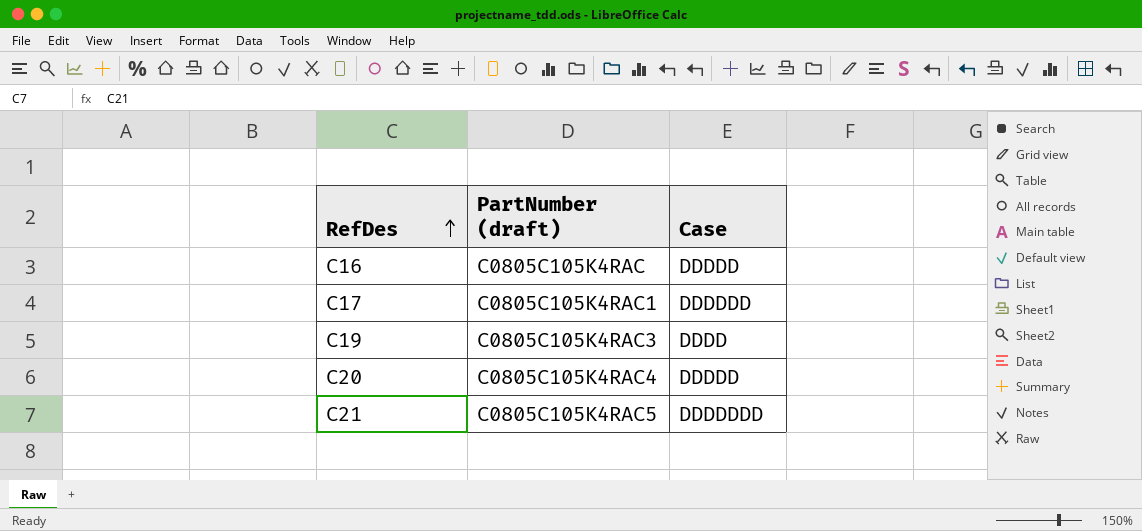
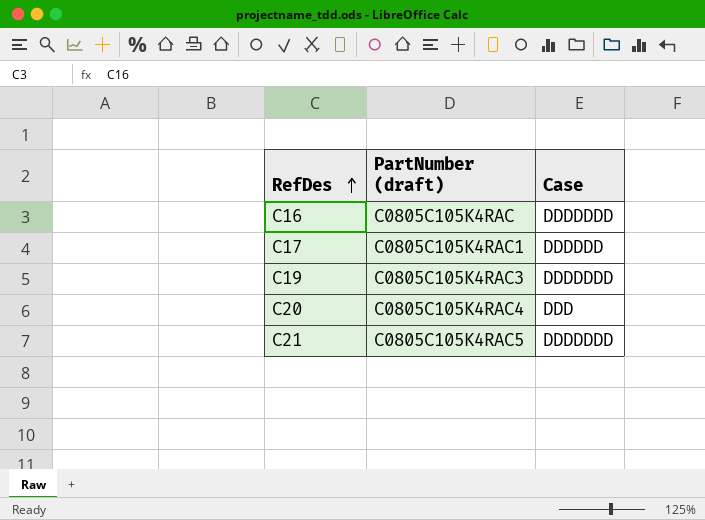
C16 | Case: DDDDD -> DDDDDDD
C19 | Case: DDDD -> DDDDDDD
C20 | Case: DDDDD -> DDD

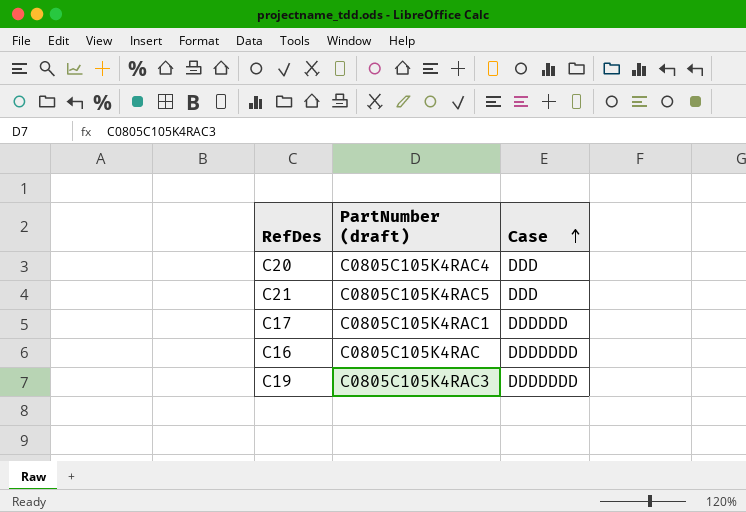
row order: RefDes ascending -> Case ascending
C21 | Case: DDDDDDD -> DDD

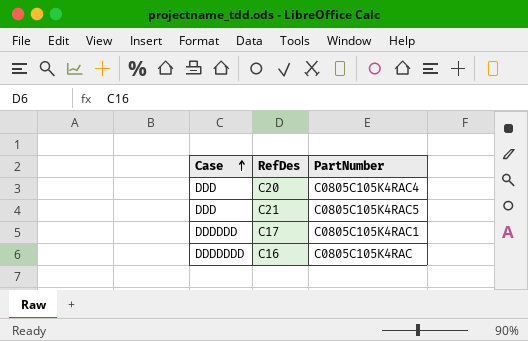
column Case | position: 3 -> 1
column name: PartNumber (draft) -> PartNumber
row C19: C0805C105K4RAC3 | DDDDDDD -> none

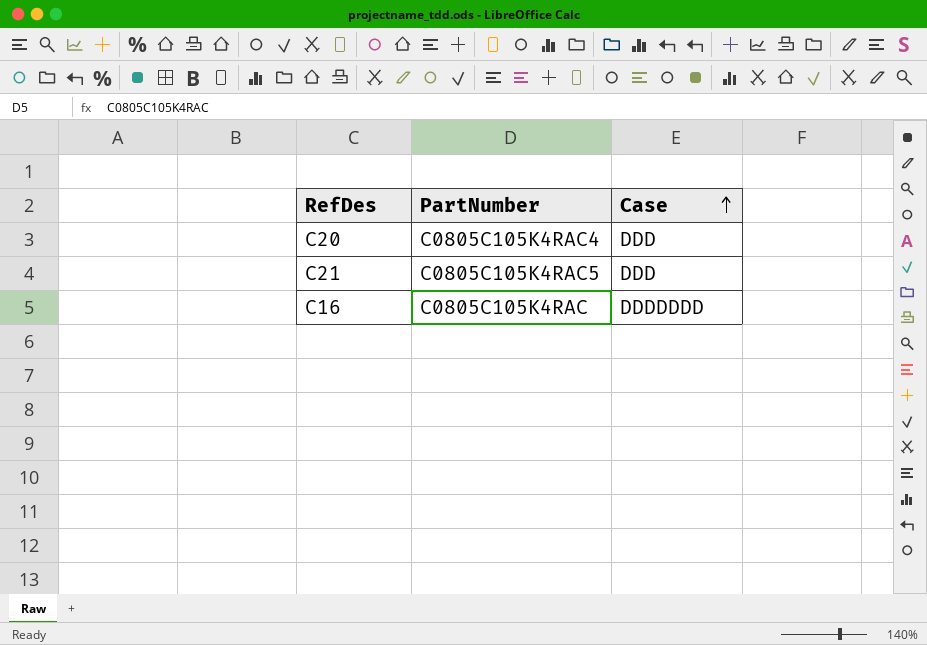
column Case | position: 1 -> 3
row C17: DDDDDD | C0805C105K4RAC1 -> none

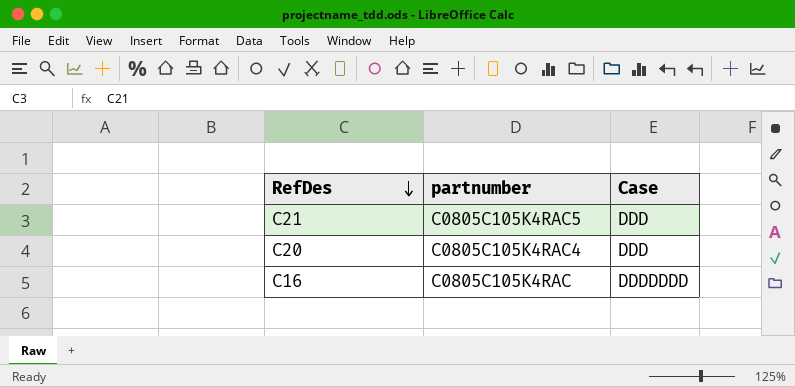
row order: Case ascending -> RefDes descending
column name: PartNumber -> partnumber

